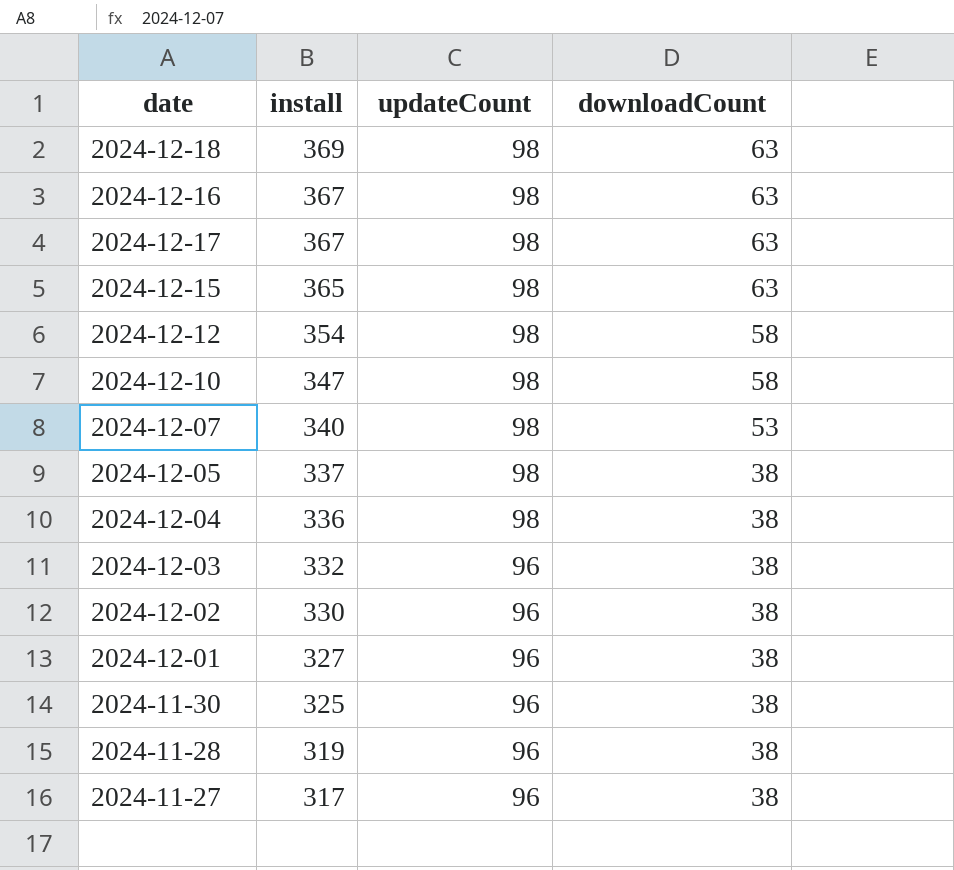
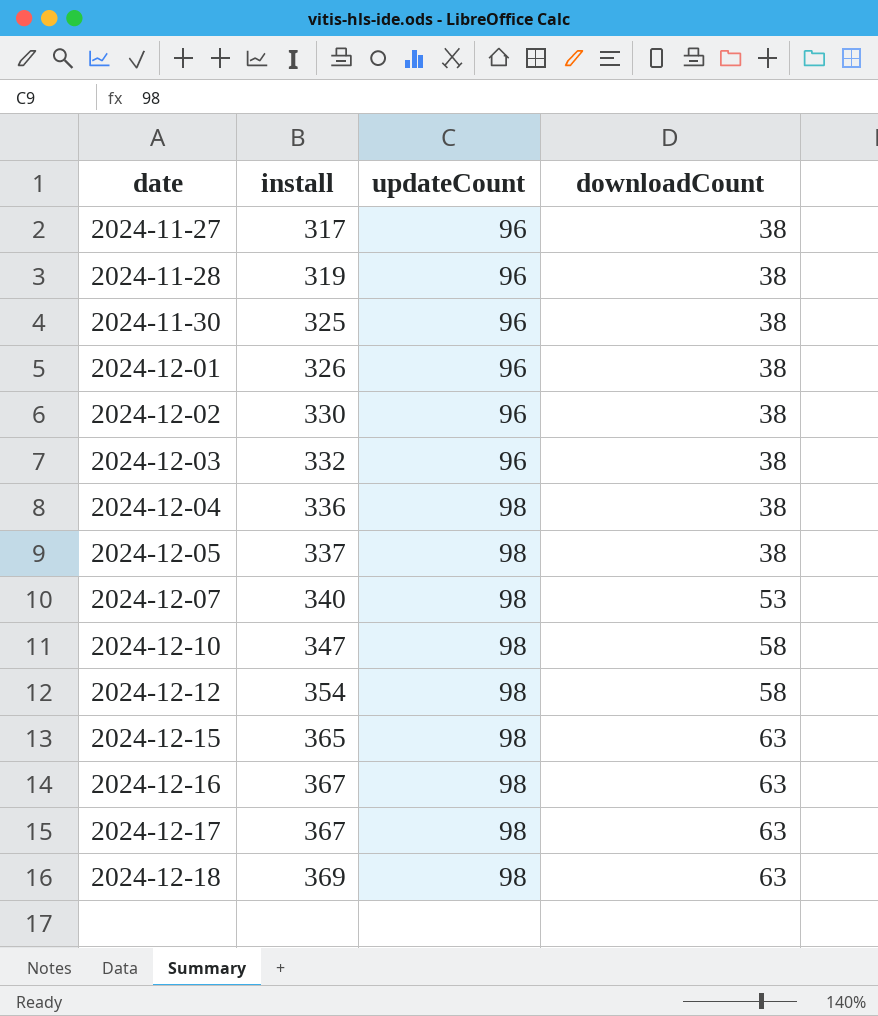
row order: install descending -> date ascending
2024-12-01 | install: 327 -> 326

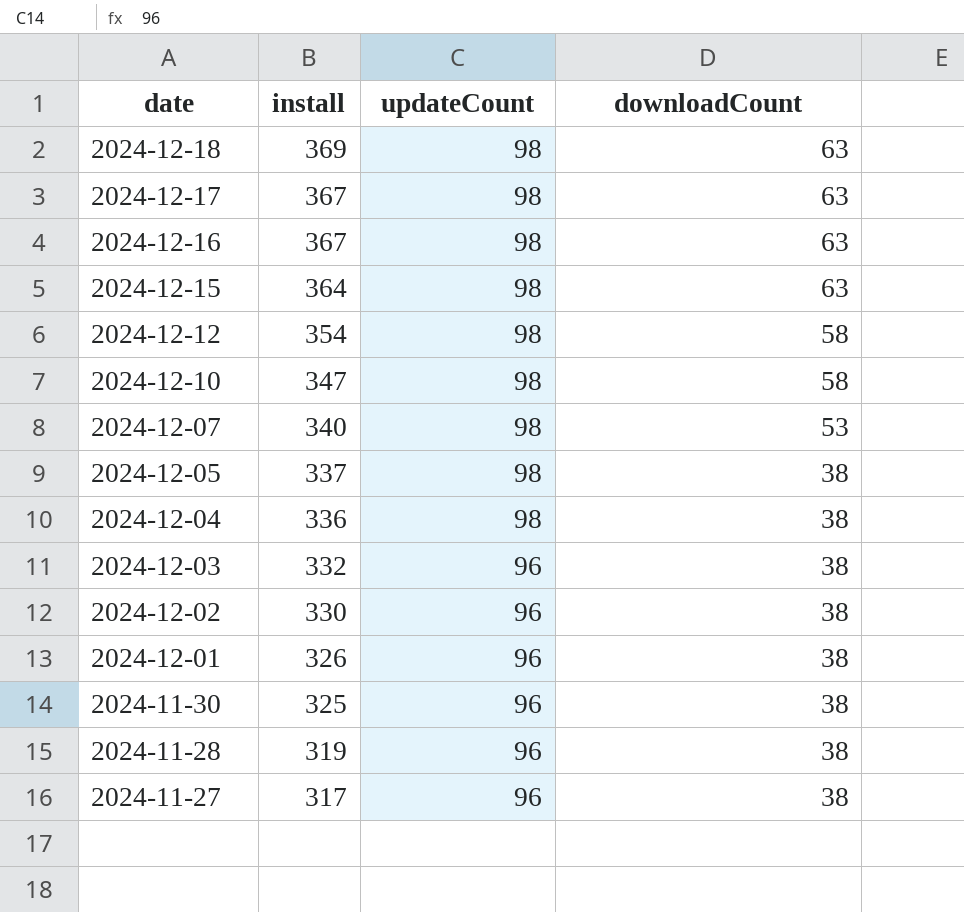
row order: date ascending -> date descending
2024-12-15 | install: 365 -> 364

